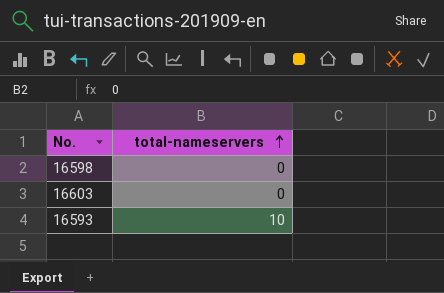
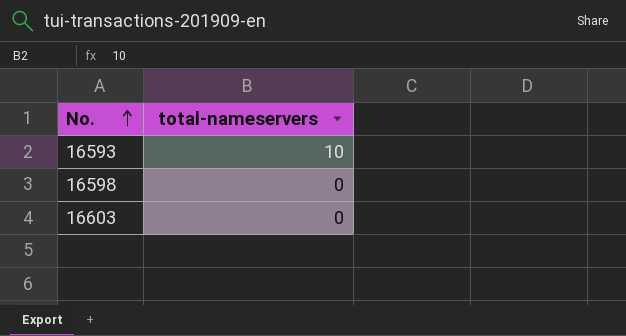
row order: total-nameservers ascending -> No. ascending

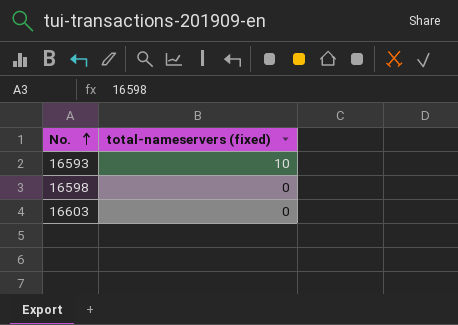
column name: total-nameservers -> total-nameservers (fixed)

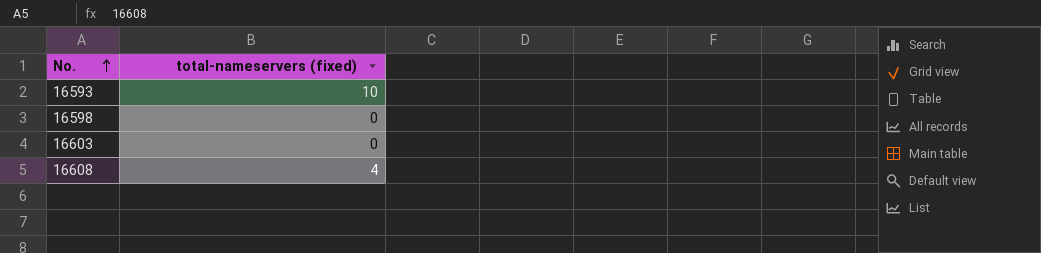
row 16608: none -> 4

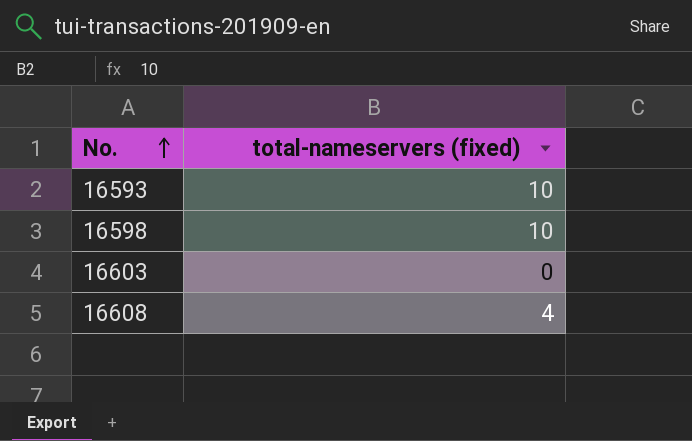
16598 | total-nameservers (fixed): 0 -> 10

